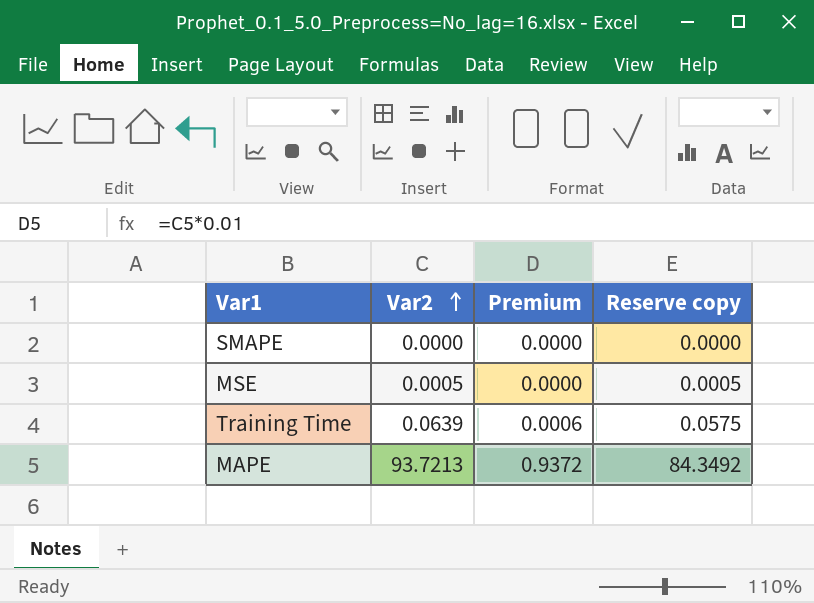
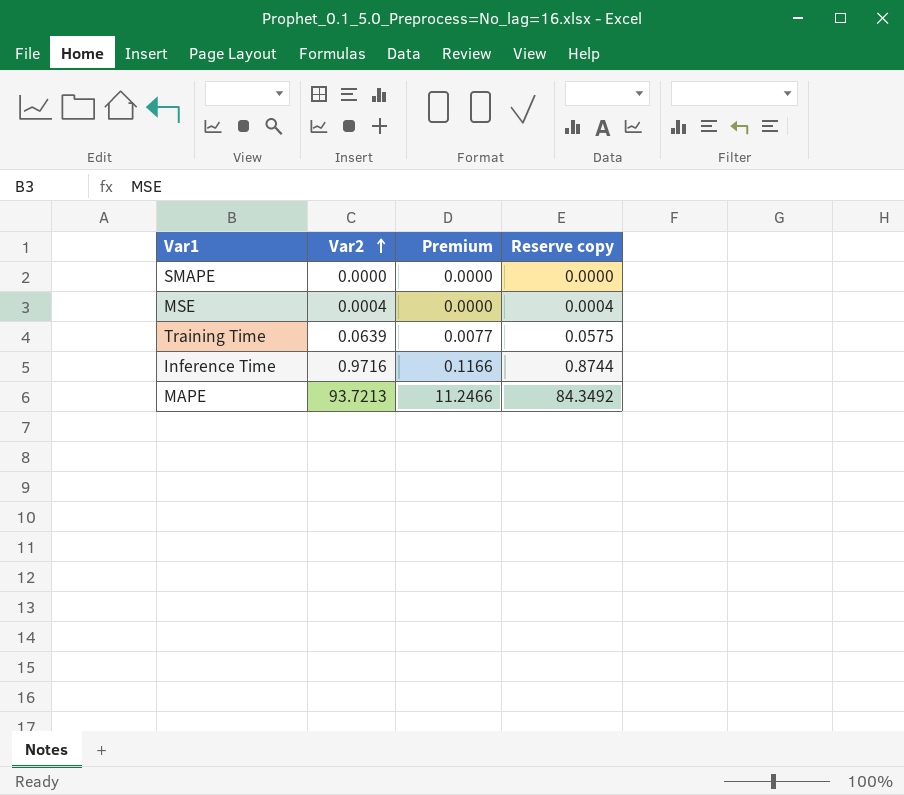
column Premium | formula: [Var2] * 0.01 -> [Var2] * 0.12
MSE | Var2: 0.0005 -> 0.0004
MSE | Reserve copy: 0.0005 -> 0.0004
row Inference Time: none -> 0.9716 | 0.1166 | 0.8744

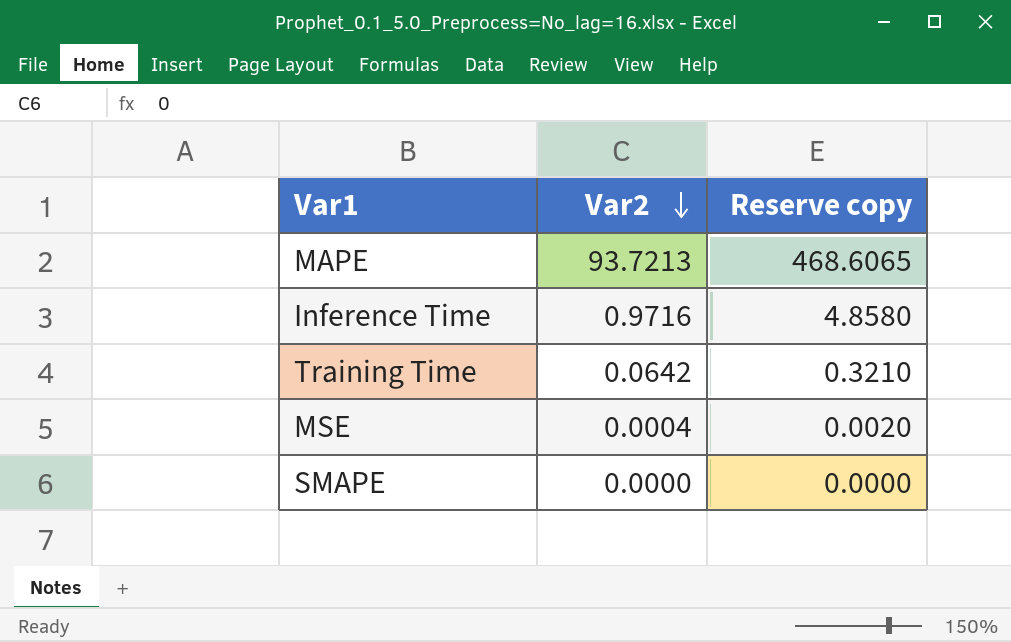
row order: Var2 ascending -> Var2 descending
column Premium | formula: [Var2] * 0.12 -> none
column Reserve copy | formula: [Var2] * 0.9 -> [Var2] * 5
Training Time | Var2: 0.0639 -> 0.0642

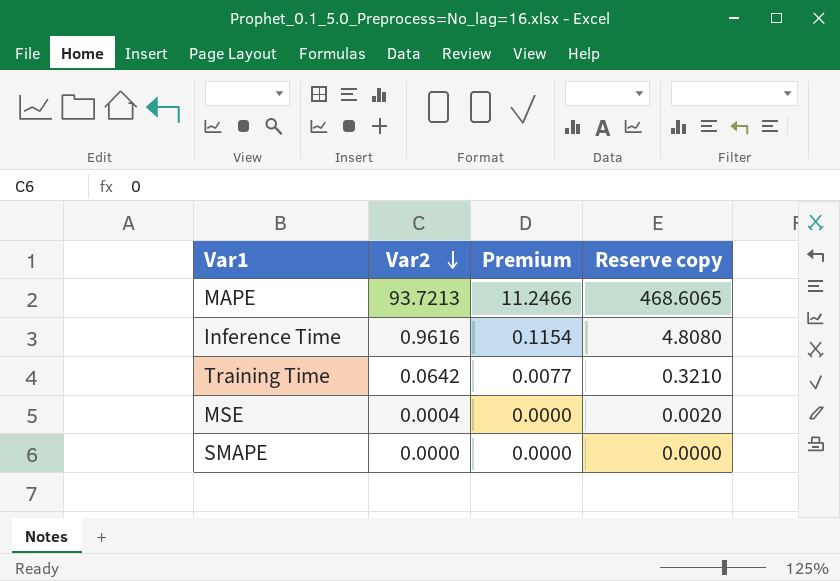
column Premium | formula: none -> [Var2] * 0.12
Inference Time | Var2: 0.9716 -> 0.9616
Inference Time | Reserve copy: 4.8580 -> 4.8080

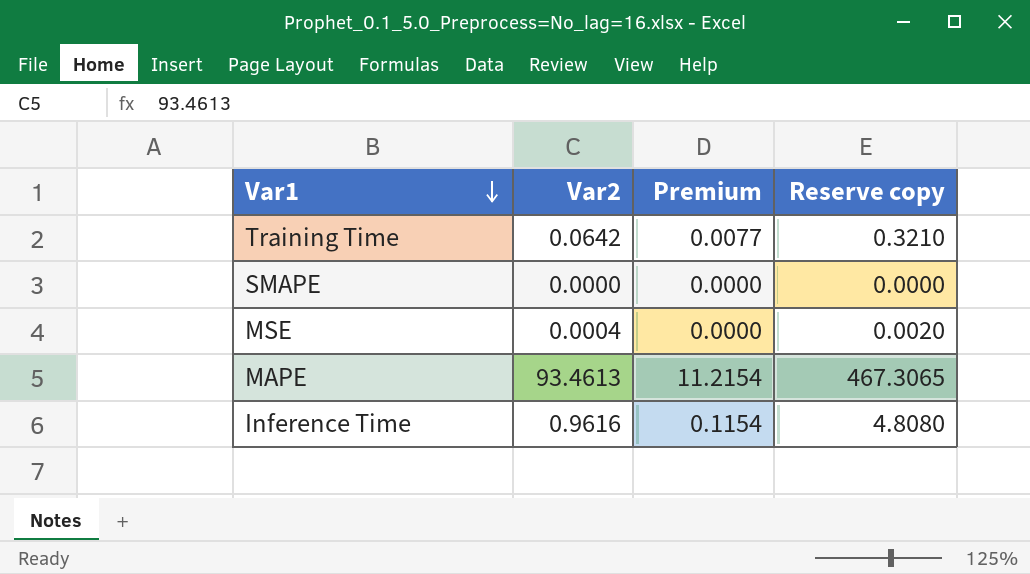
row order: Var2 descending -> Var1 descending
MAPE | Var2: 93.7213 -> 93.4613
MAPE | Premium: 11.2466 -> 11.2154
MAPE | Reserve copy: 468.6065 -> 467.3065

